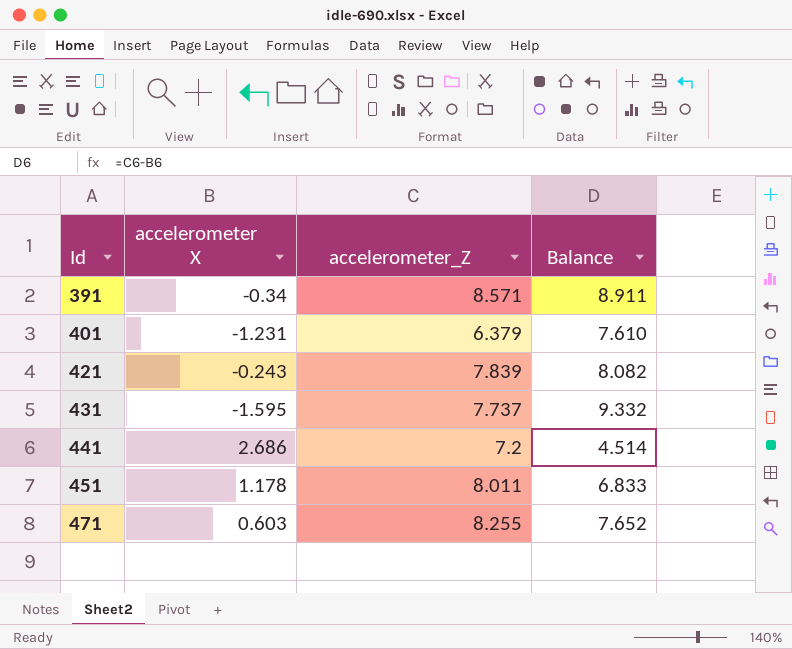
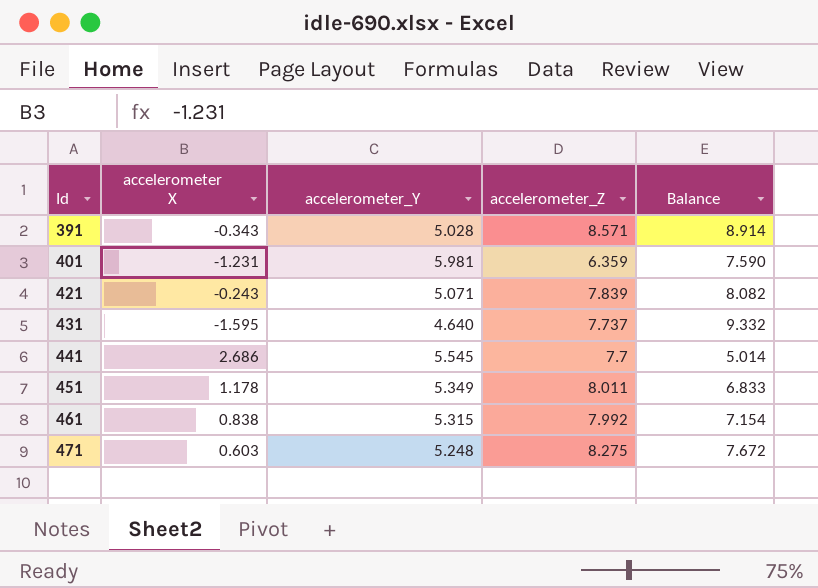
column accelerometer_Y | position: none -> 3
391 | accelerometer X: -0.34 -> -0.343
391 | Balance: 8.911 -> 8.914
401 | accelerometer_Z: 6.379 -> 6.359
401 | Balance: 7.610 -> 7.590
441 | accelerometer_Z: 7.2 -> 7.7
441 | Balance: 4.514 -> 5.014
row 461: none -> 0.838 | 5.315 | 7.992 | 7.154
471 | accelerometer_Z: 8.255 -> 8.275
471 | Balance: 7.652 -> 7.672

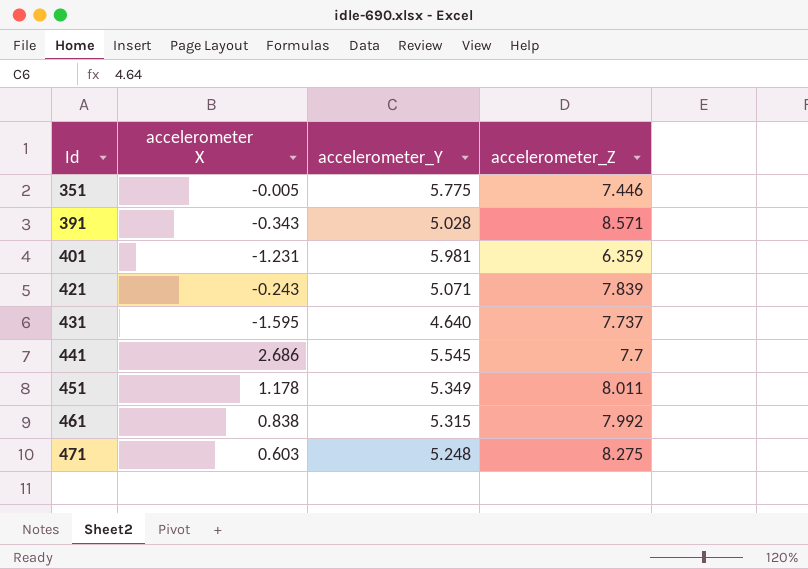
column Balance | formula: [accelerometer_Z] - [accelerometer X] -> none
row 351: none -> -0.005 | 5.775 | 7.446

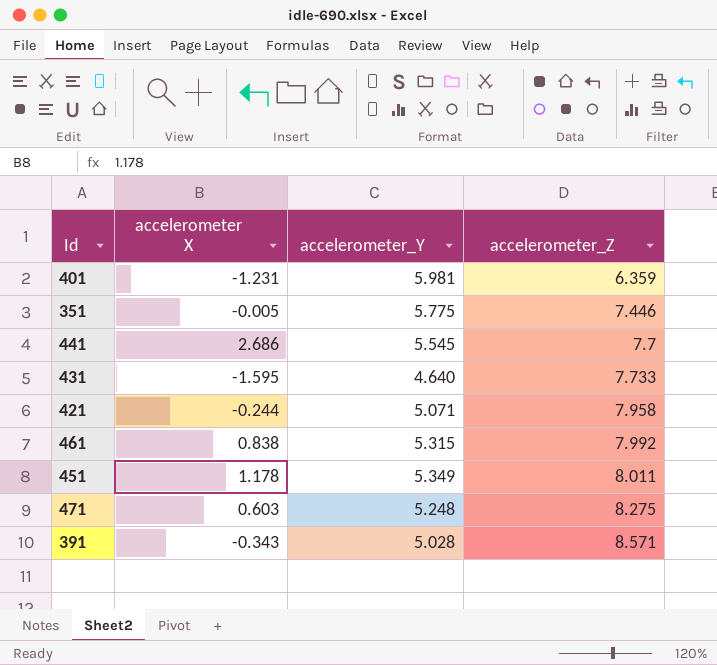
row order: Id ascending -> accelerometer_Z ascending
431 | accelerometer_Z: 7.737 -> 7.733
421 | accelerometer X: -0.243 -> -0.244
421 | accelerometer_Z: 7.839 -> 7.958

